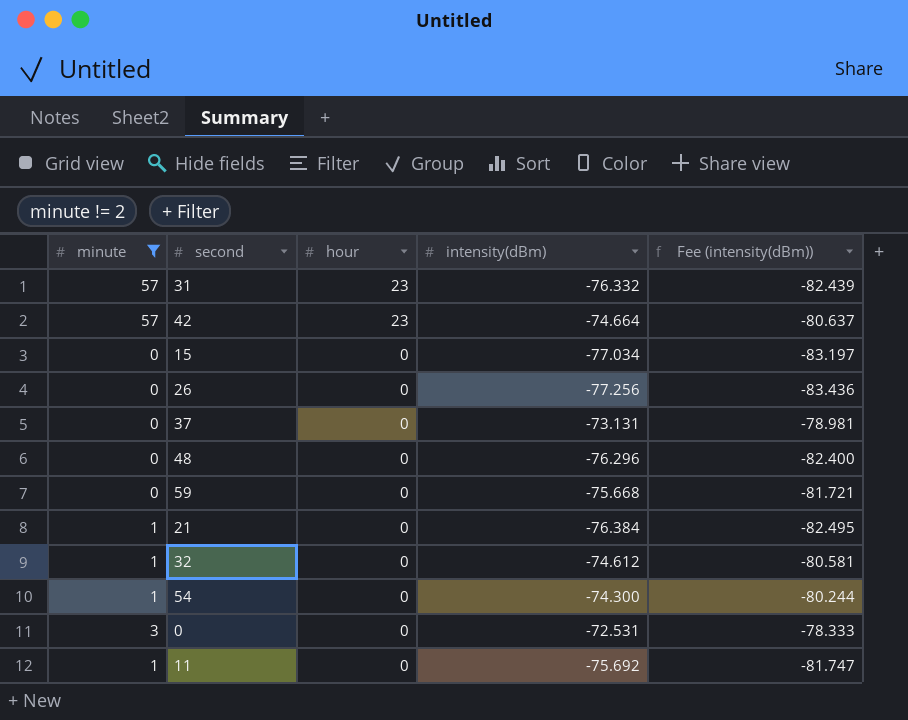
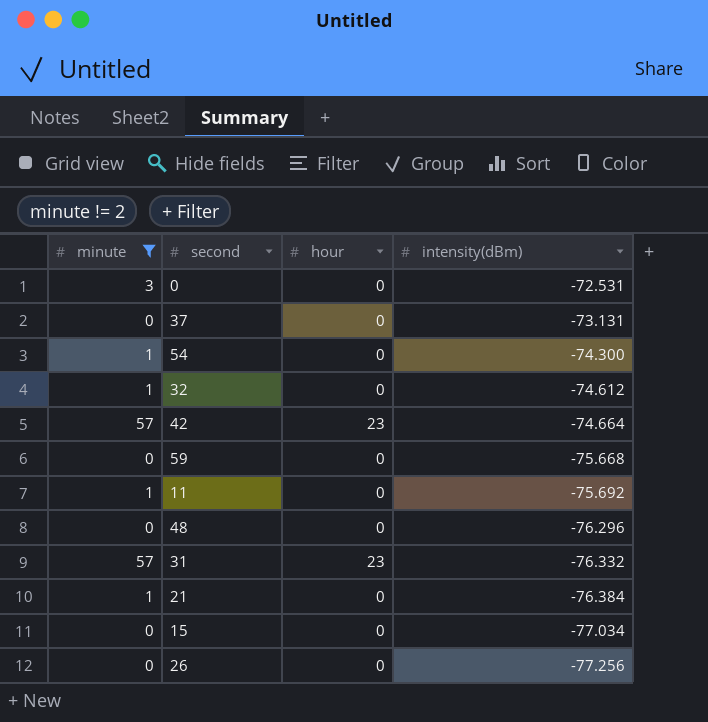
row order: hour descending -> intensity(dBm) descending
column Fee (intensity(dBm)) | formula: [intensity(dBm)] * 1.08 -> none

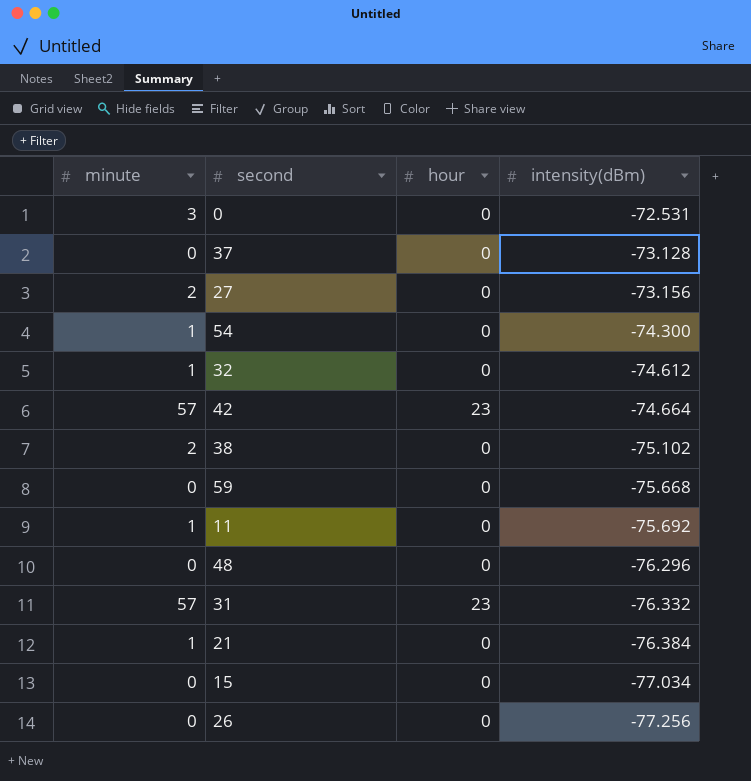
filter: minute != 2 -> none
37 | intensity(dBm): -73.131 -> -73.128

